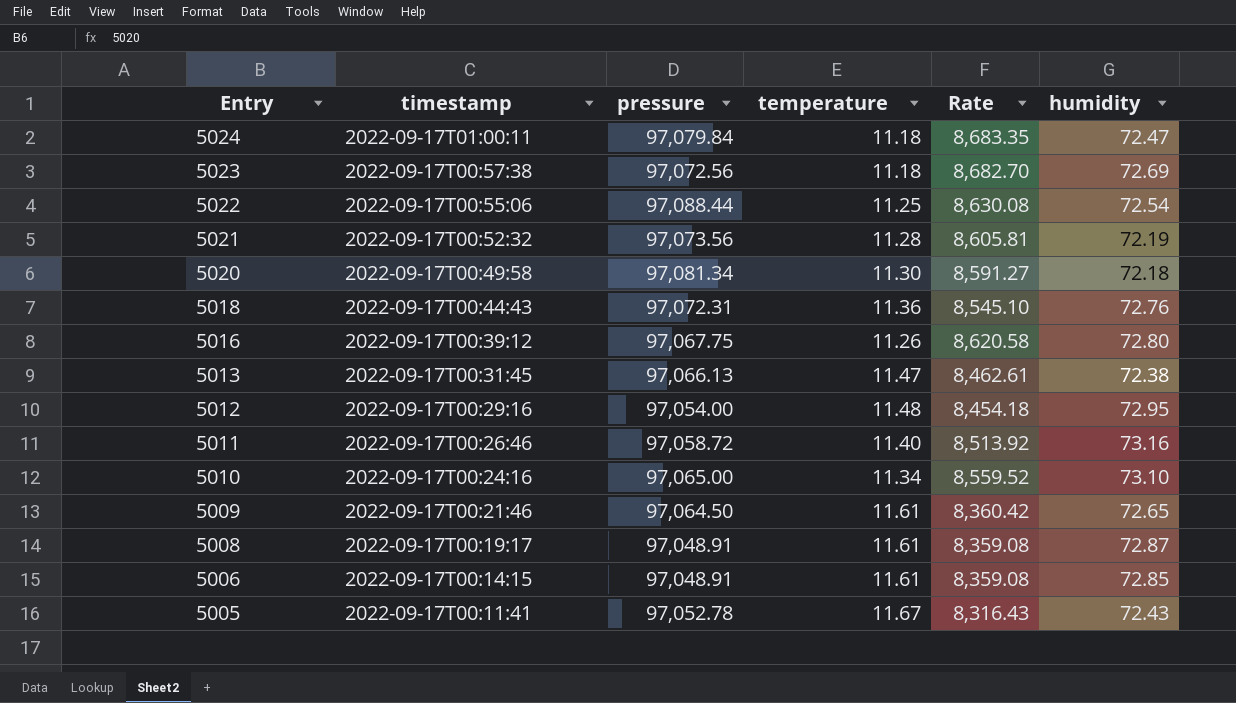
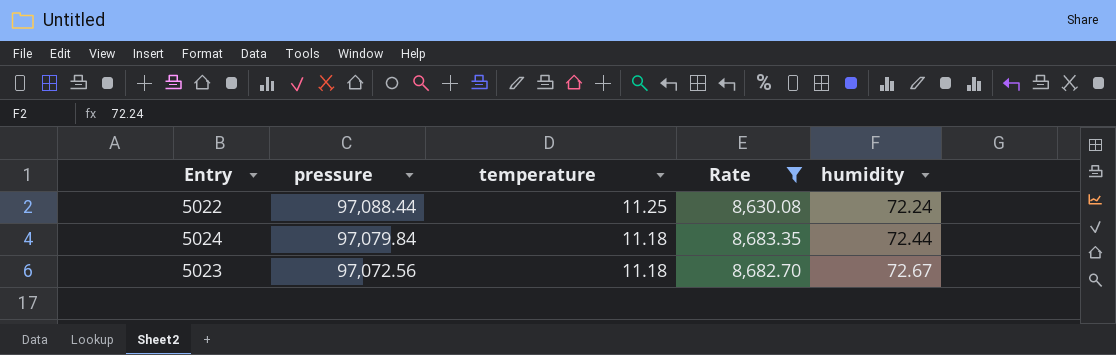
filter: none -> Rate >= 8,630.08
row order: Entry descending -> pressure descending
column timestamp | position: 2 -> none
5022 | humidity: 72.54 -> 72.24
5024 | humidity: 72.47 -> 72.44
5023 | humidity: 72.69 -> 72.67

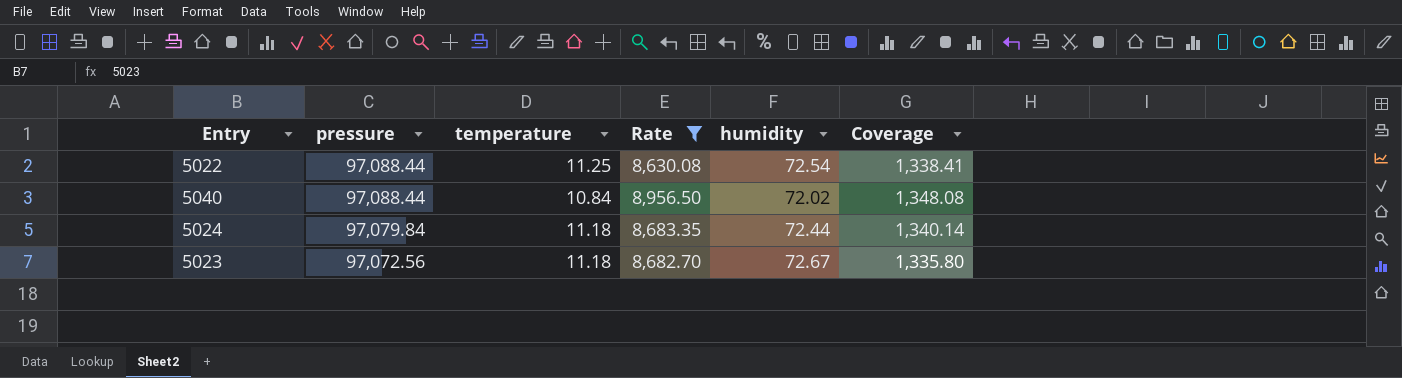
column Coverage | formula: none -> [pressure] / [humidity]
5022 | humidity: 72.24 -> 72.54
row 5040: none -> 97,088.44 | 10.84 | 8,956.50 | 72.02 | 1,348.08

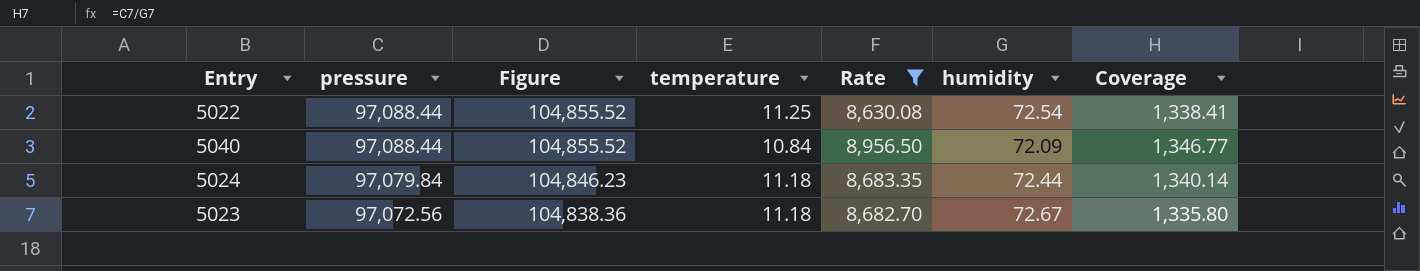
column Figure | formula: none -> [pressure] * 1.08
5040 | humidity: 72.02 -> 72.09
5040 | Coverage: 1,348.08 -> 1,346.77

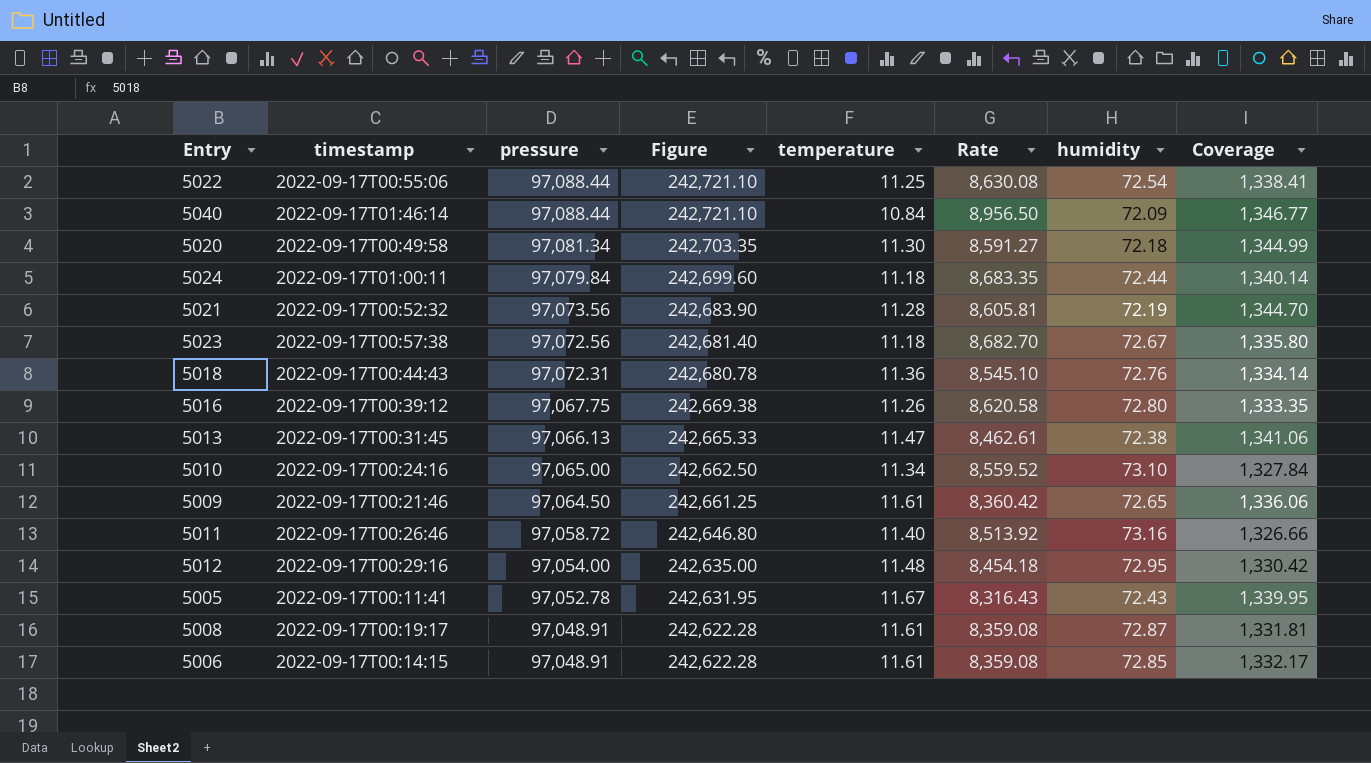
filter: Rate >= 8,630.08 -> none
column timestamp | position: none -> 2
column Figure | formula: [pressure] * 1.08 -> [pressure] * 2.5

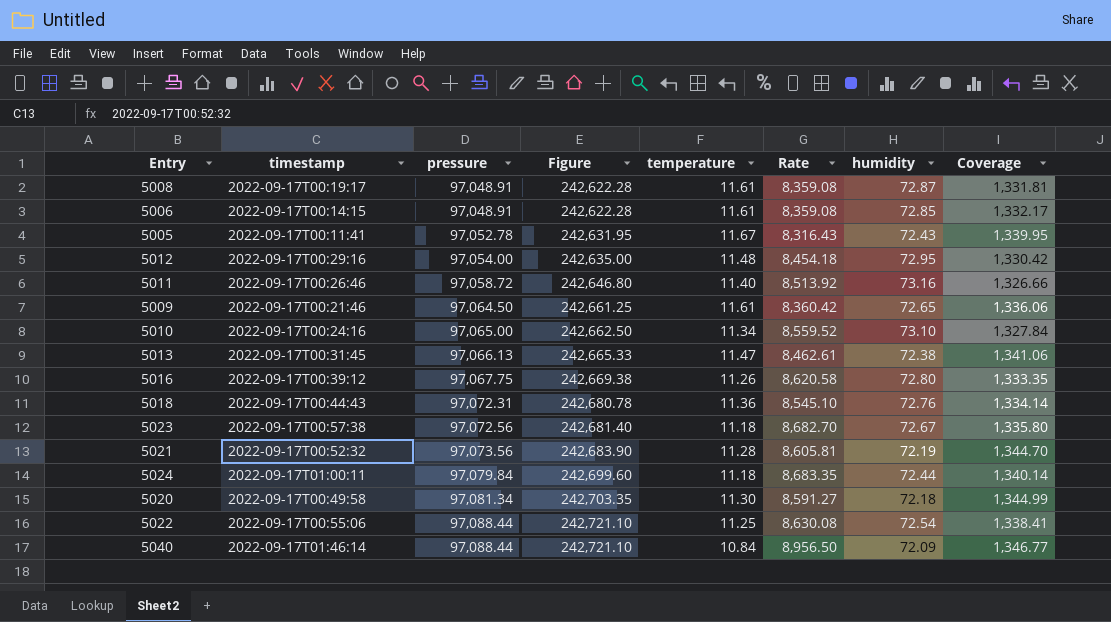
row order: pressure descending -> pressure ascending

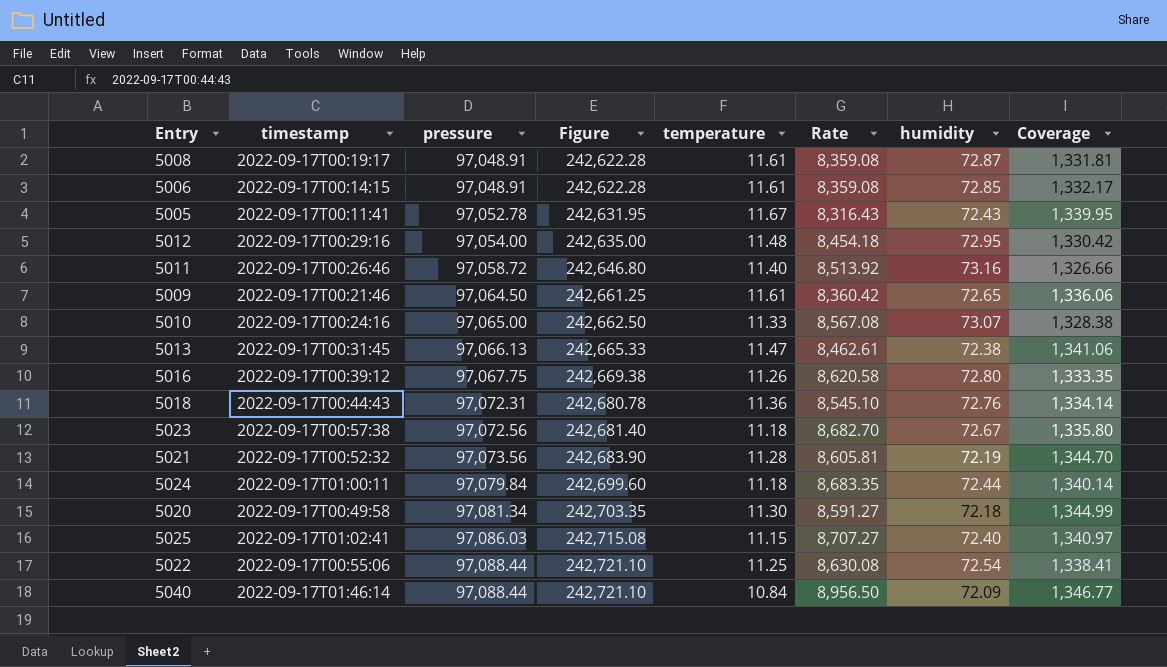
5010 | temperature: 11.34 -> 11.33
5010 | Rate: 8,559.52 -> 8,567.08
5010 | humidity: 73.10 -> 73.07
5010 | Coverage: 1,327.84 -> 1,328.38
row 5025: none -> 2022-09-17T01:02:41 | 97,086.03 | 242,715.08 | 11.15 | 8,707.27 | 72.40 | 1,340.97

